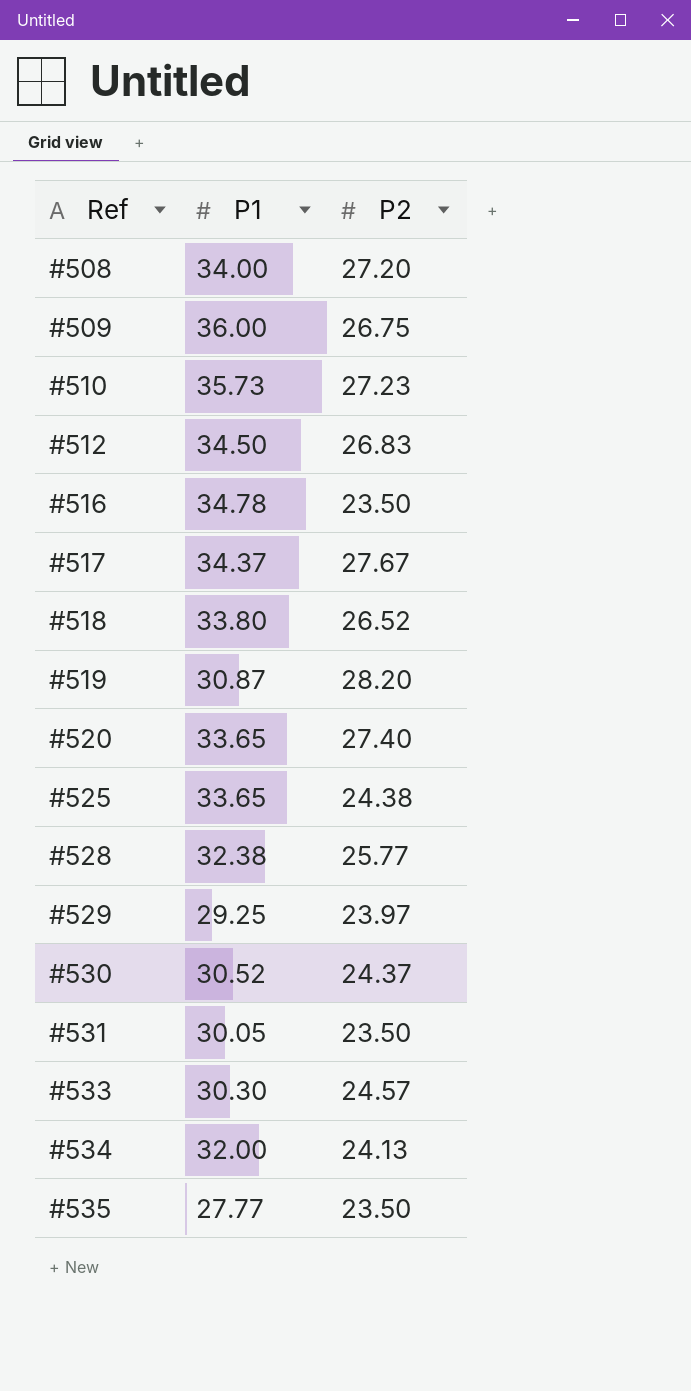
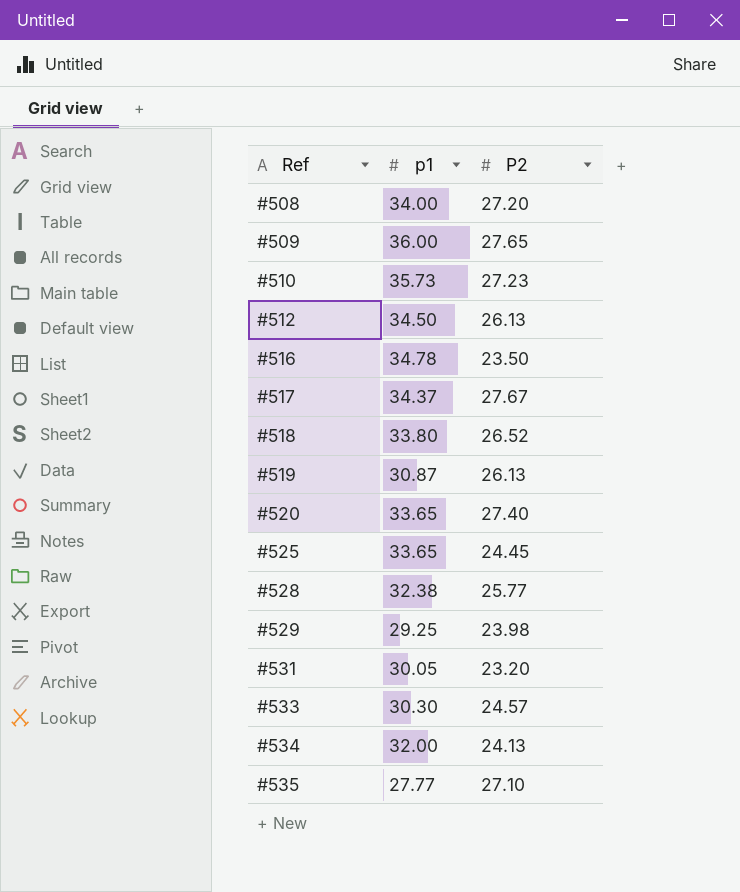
column name: P1 -> p1
row #530: 30.52 | 24.37 -> none
#509 | P2: 26.75 -> 27.65
#512 | P2: 26.83 -> 26.13
#519 | P2: 28.20 -> 26.13
#525 | P2: 24.38 -> 24.45
#529 | P2: 23.97 -> 23.98
#531 | P2: 23.50 -> 23.20
#535 | P2: 23.50 -> 27.10

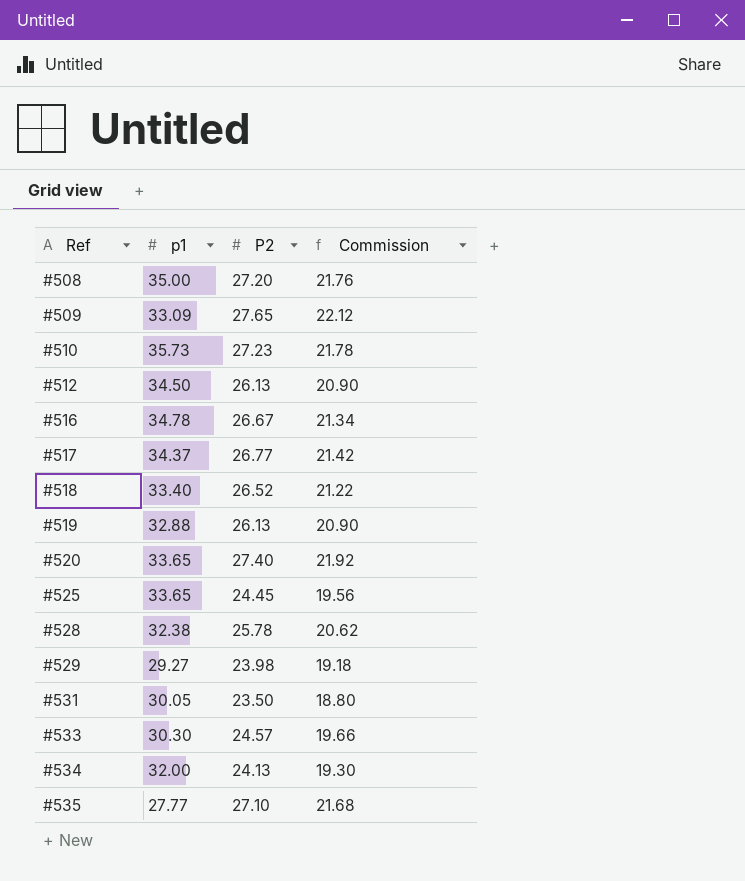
column Commission | formula: none -> [P2] * 0.8
#508 | p1: 34.00 -> 35.00
#509 | p1: 36.00 -> 33.09
#516 | P2: 23.50 -> 26.67
#517 | P2: 27.67 -> 26.77
#518 | p1: 33.80 -> 33.40
#519 | p1: 30.87 -> 32.88
#528 | P2: 25.77 -> 25.78
#529 | p1: 29.25 -> 29.27
#531 | P2: 23.20 -> 23.50

